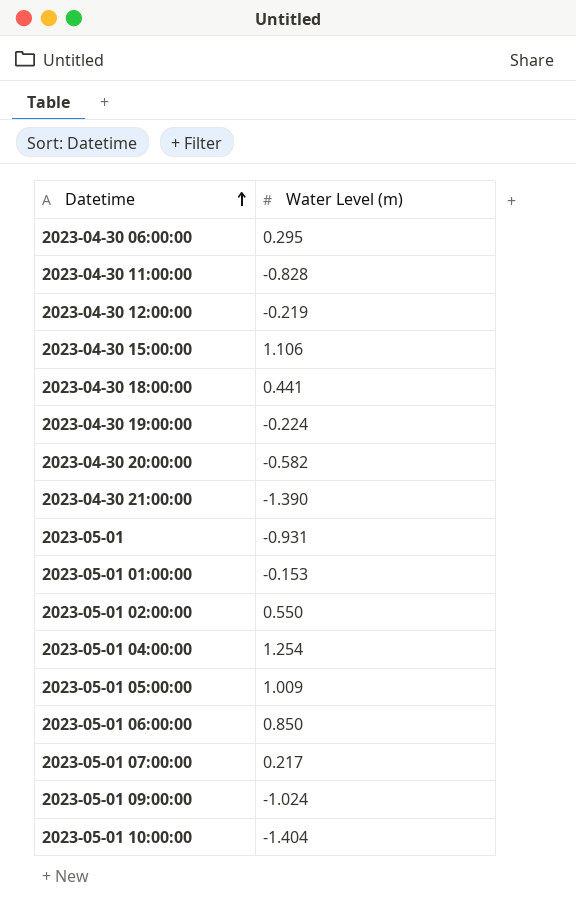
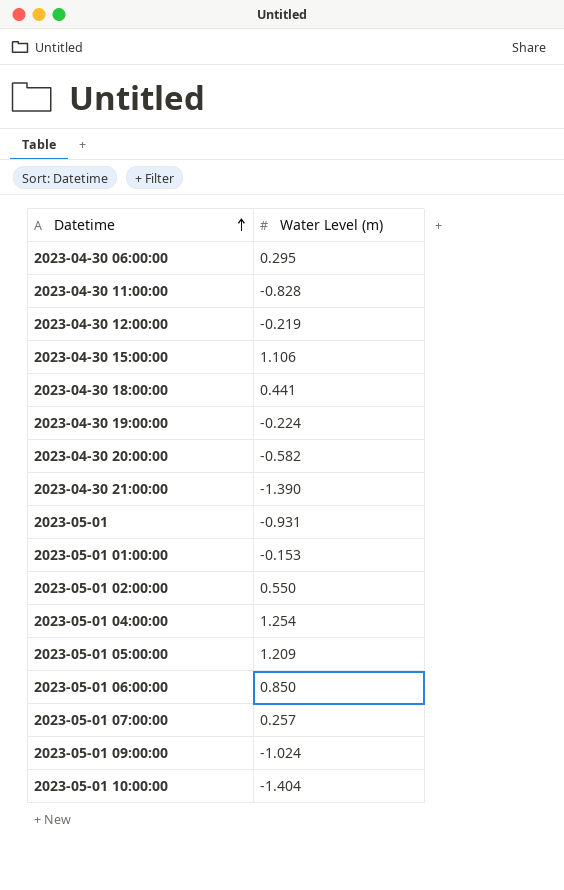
2023-05-01 05:00:00 | Water Level (m): 1.009 -> 1.209
2023-05-01 07:00:00 | Water Level (m): 0.217 -> 0.257

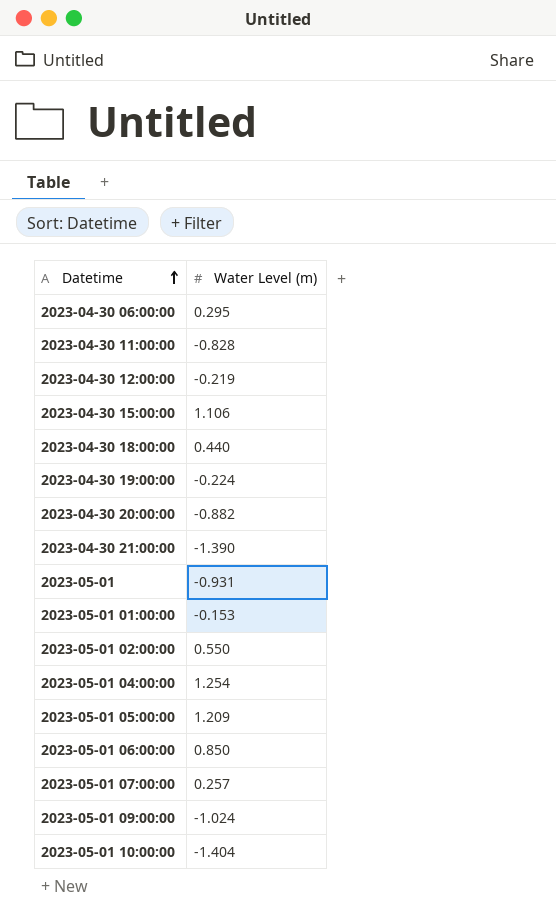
2023-04-30 18:00:00 | Water Level (m): 0.441 -> 0.440
2023-04-30 20:00:00 | Water Level (m): -0.582 -> -0.882

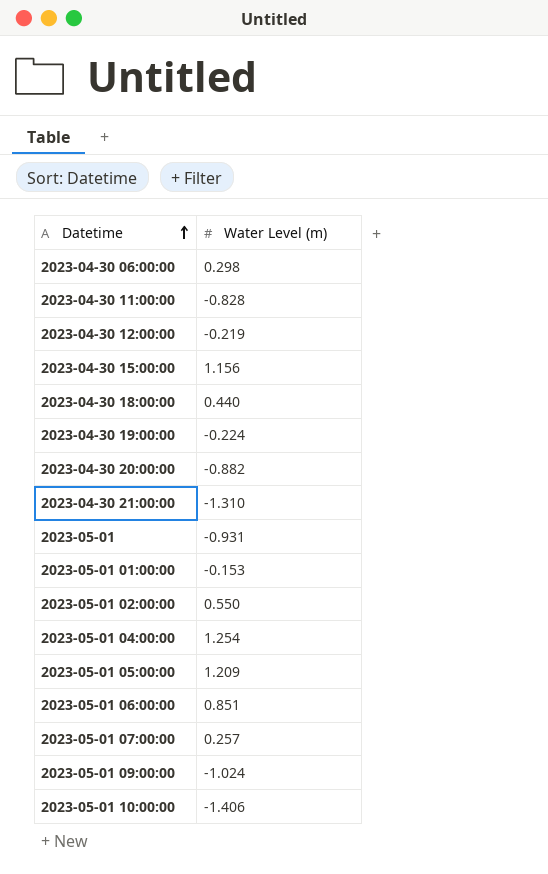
2023-04-30 06:00:00 | Water Level (m): 0.295 -> 0.298
2023-04-30 15:00:00 | Water Level (m): 1.106 -> 1.156
2023-04-30 21:00:00 | Water Level (m): -1.390 -> -1.310
2023-05-01 06:00:00 | Water Level (m): 0.850 -> 0.851
2023-05-01 10:00:00 | Water Level (m): -1.404 -> -1.406

